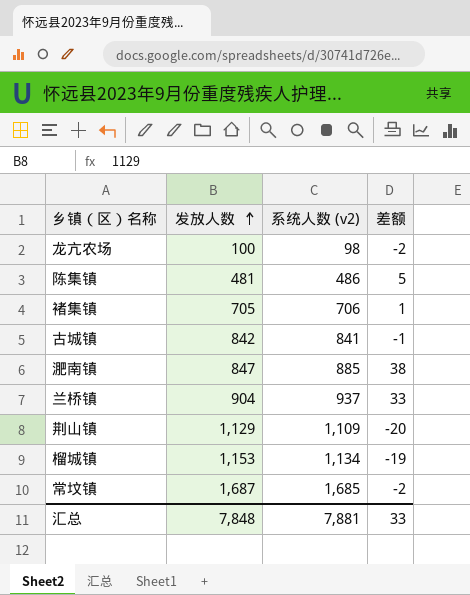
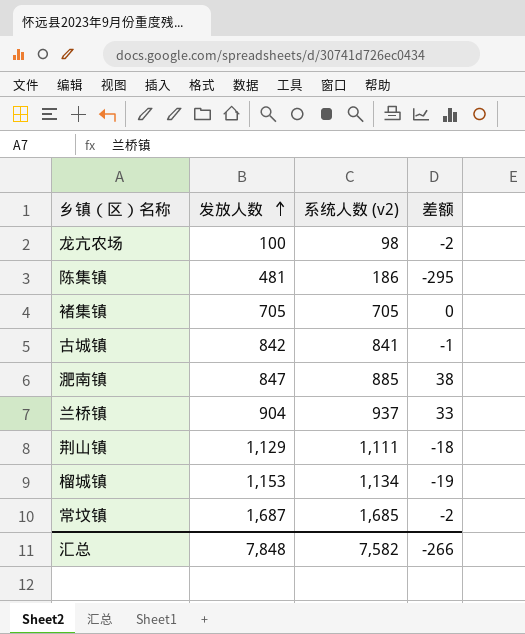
陈集镇 | 系统人数 (v2): 486 -> 186
陈集镇 | 差额: 5 -> -295
褚集镇 | 系统人数 (v2): 706 -> 705
褚集镇 | 差额: 1 -> 0
荆山镇 | 系统人数 (v2): 1,109 -> 1,111
荆山镇 | 差额: -20 -> -18
汇总 | 系统人数 (v2): 7,881 -> 7,582
汇总 | 差额: 33 -> -266

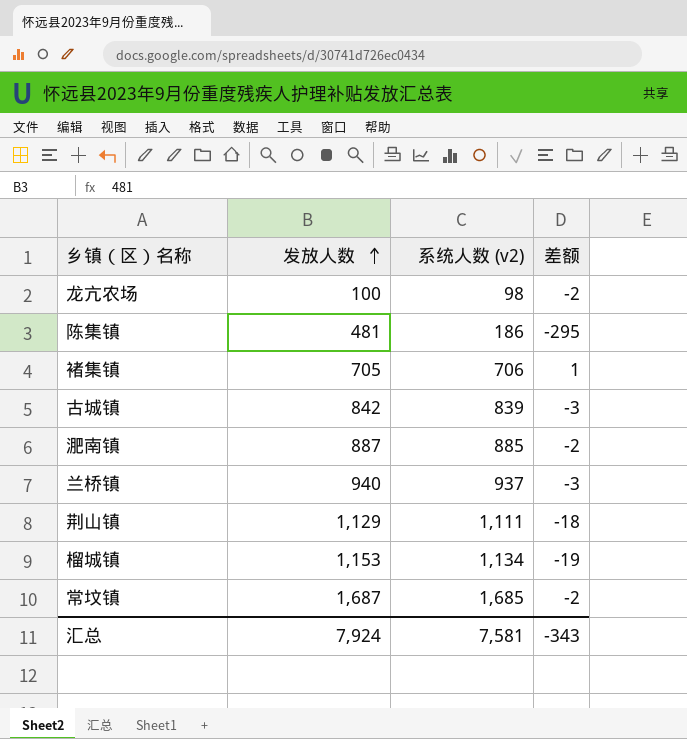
褚集镇 | 系统人数 (v2): 705 -> 706
褚集镇 | 差额: 0 -> 1
古城镇 | 系统人数 (v2): 841 -> 839
古城镇 | 差额: -1 -> -3
淝南镇 | 发放人数: 847 -> 887
淝南镇 | 差额: 38 -> -2
兰桥镇 | 发放人数: 904 -> 940
兰桥镇 | 差额: 33 -> -3
汇总 | 发放人数: 7,848 -> 7,924
汇总 | 系统人数 (v2): 7,582 -> 7,581
汇总 | 差额: -266 -> -343

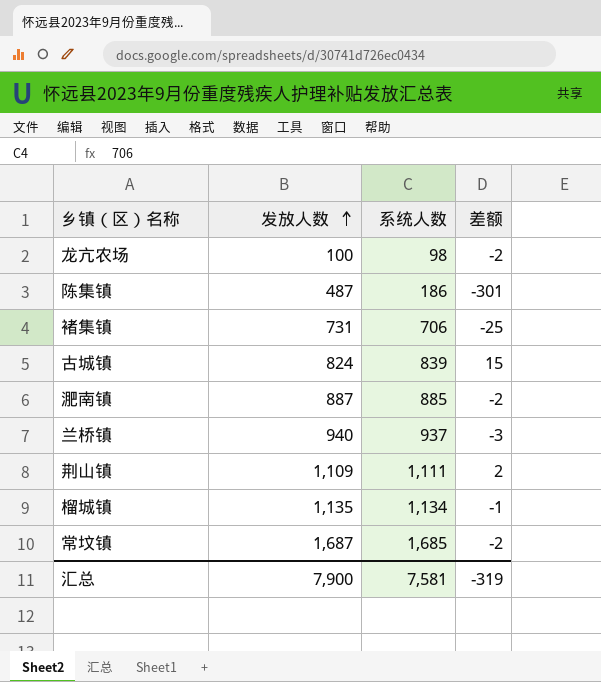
column name: 系统人数 (v2) -> 系统人数
陈集镇 | 发放人数: 481 -> 487
陈集镇 | 差额: -295 -> -301
褚集镇 | 发放人数: 705 -> 731
褚集镇 | 差额: 1 -> -25
古城镇 | 发放人数: 842 -> 824
古城镇 | 差额: -3 -> 15
荆山镇 | 发放人数: 1,129 -> 1,109
荆山镇 | 差额: -18 -> 2
榴城镇 | 发放人数: 1,153 -> 1,135
榴城镇 | 差额: -19 -> -1
汇总 | 发放人数: 7,924 -> 7,900
汇总 | 差额: -343 -> -319

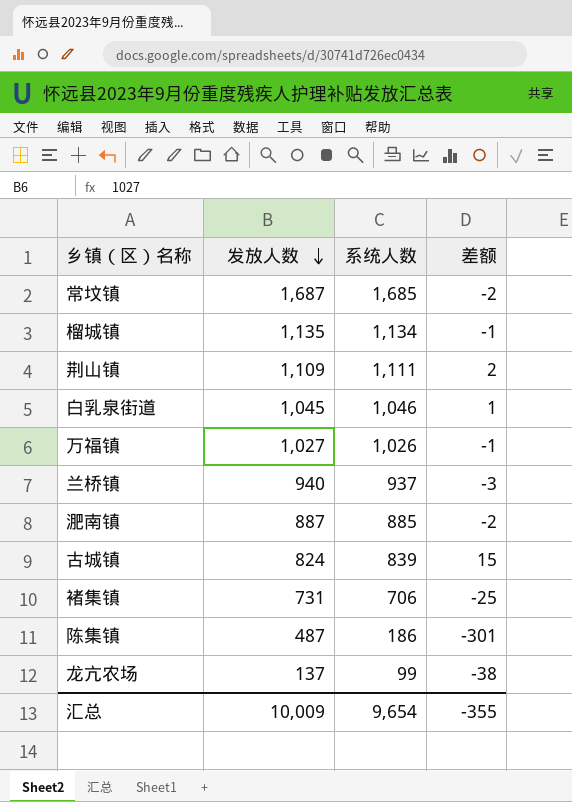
row order: 发放人数 ascending -> 发放人数 descending
row 白乳泉街道: none -> 1,045 | 1,046 | 1
row 万福镇: none -> 1,027 | 1,026 | -1
龙亢农场 | 发放人数: 100 -> 137
龙亢农场 | 系统人数: 98 -> 99
龙亢农场 | 差额: -2 -> -38
汇总 | 发放人数: 7,900 -> 10,009
汇总 | 系统人数: 7,581 -> 9,654
汇总 | 差额: -319 -> -355

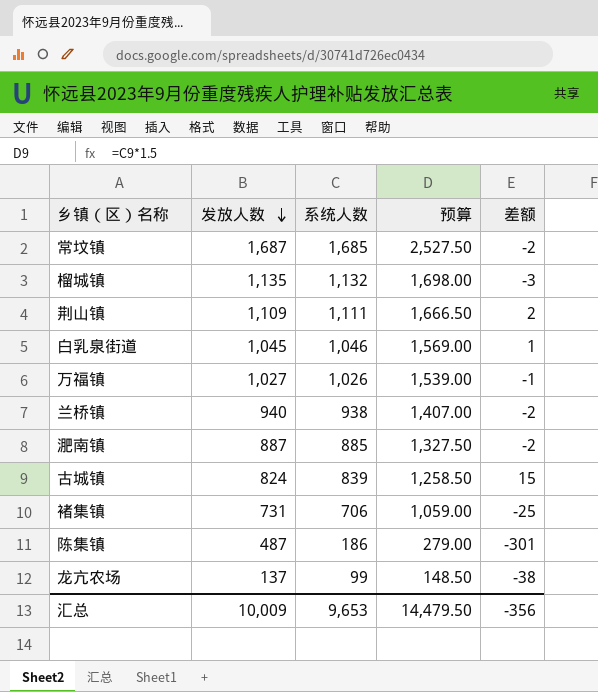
column 预算 | formula: none -> [系统人数] * 1.5
榴城镇 | 系统人数: 1,134 -> 1,132
榴城镇 | 差额: -1 -> -3
兰桥镇 | 系统人数: 937 -> 938
兰桥镇 | 差额: -3 -> -2
汇总 | 系统人数: 9,654 -> 9,653
汇总 | 差额: -355 -> -356

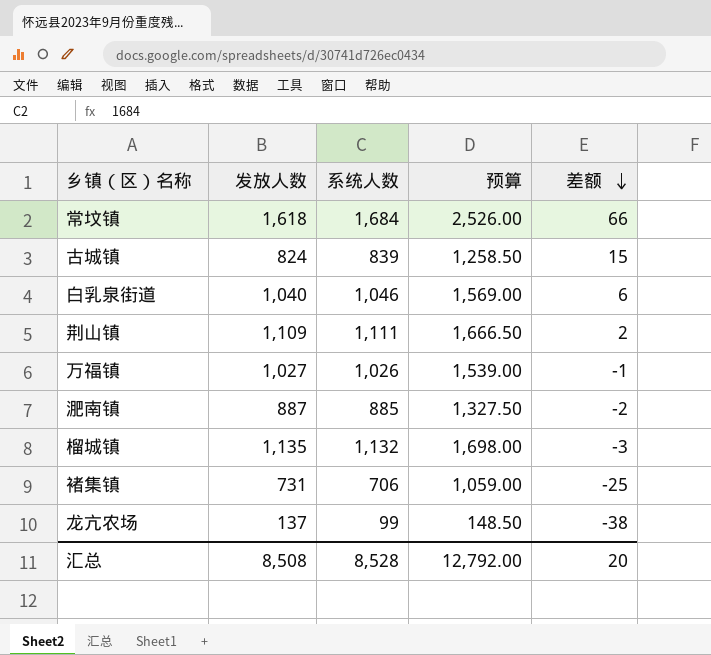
row order: 发放人数 descending -> 差额 descending
row 兰桥镇: 940 | 938 | 1,407.00 | -2 -> none
row 陈集镇: 487 | 186 | 279.00 | -301 -> none
常坟镇 | 发放人数: 1,687 -> 1,618
常坟镇 | 系统人数: 1,685 -> 1,684
常坟镇 | 预算: 2,527.50 -> 2,526.00
常坟镇 | 差额: -2 -> 66
白乳泉街道 | 发放人数: 1,045 -> 1,040
白乳泉街道 | 差额: 1 -> 6
汇总 | 发放人数: 10,009 -> 8,508
汇总 | 系统人数: 9,653 -> 8,528
汇总 | 预算: 14,479.50 -> 12,792.00
汇总 | 差额: -356 -> 20

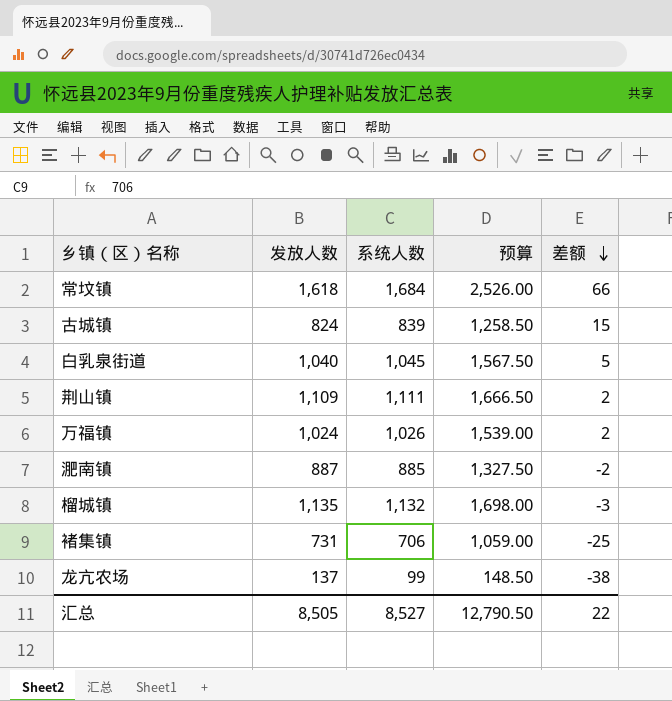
白乳泉街道 | 系统人数: 1,046 -> 1,045
白乳泉街道 | 预算: 1,569.00 -> 1,567.50
白乳泉街道 | 差额: 6 -> 5
万福镇 | 发放人数: 1,027 -> 1,024
万福镇 | 差额: -1 -> 2
汇总 | 发放人数: 8,508 -> 8,505
汇总 | 系统人数: 8,528 -> 8,527
汇总 | 预算: 12,792.00 -> 12,790.50
汇总 | 差额: 20 -> 22

